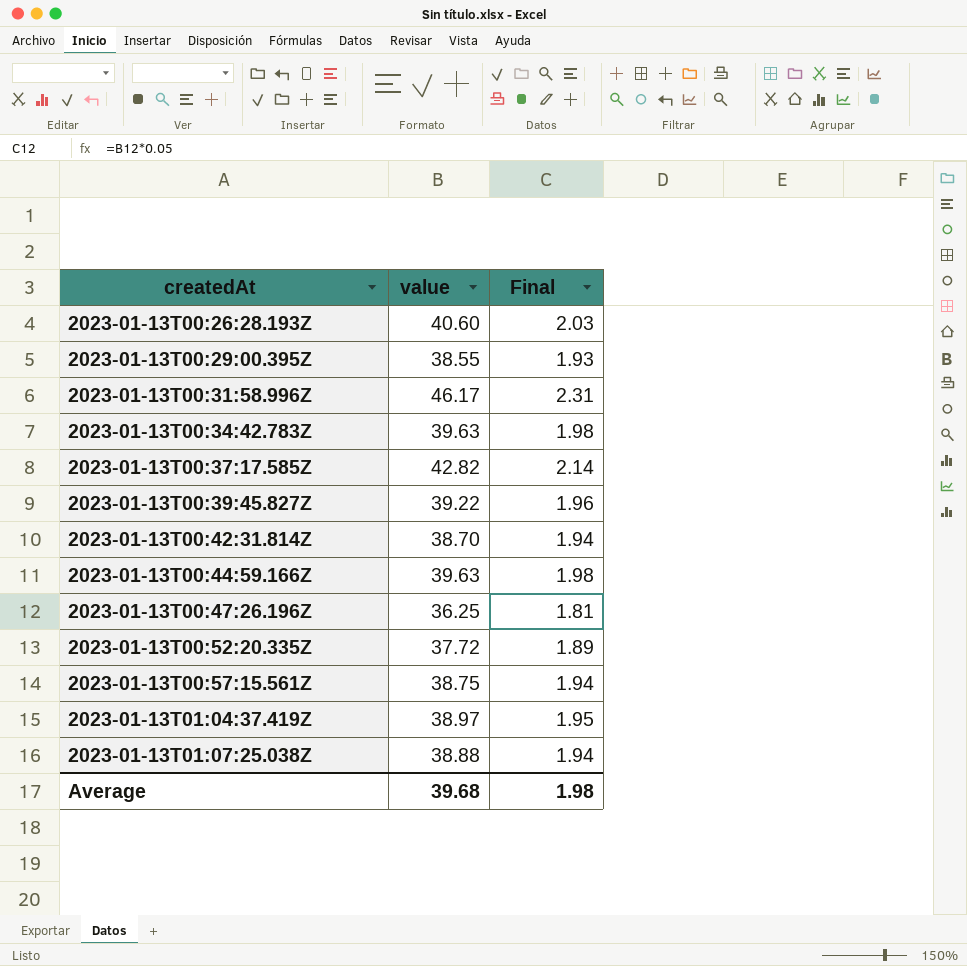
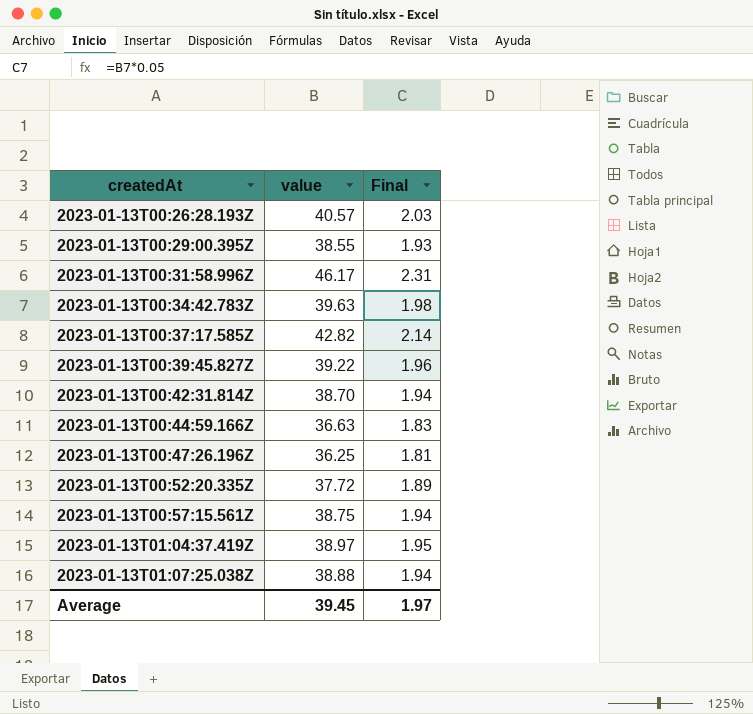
2023-01-13T00:26:28.193Z | value: 40.60 -> 40.57
2023-01-13T00:44:59.166Z | value: 39.63 -> 36.63
2023-01-13T00:44:59.166Z | Final: 1.98 -> 1.83
Average | value: 39.68 -> 39.45
Average | Final: 1.98 -> 1.97

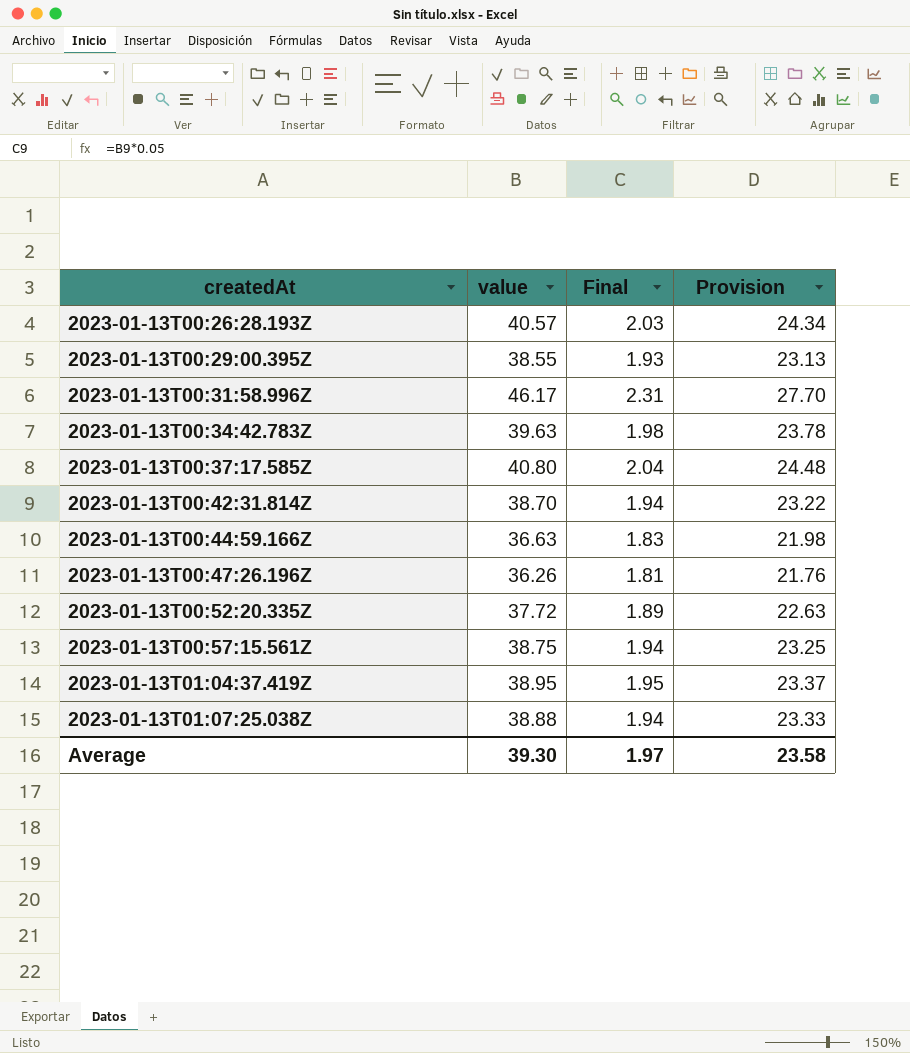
column Provision | formula: none -> [value] * 0.6
row 2023-01-13T00:39:45.827Z: 39.22 | 1.96 -> none
2023-01-13T00:37:17.585Z | value: 42.82 -> 40.80
2023-01-13T00:37:17.585Z | Final: 2.14 -> 2.04
2023-01-13T00:47:26.196Z | value: 36.25 -> 36.26
2023-01-13T01:04:37.419Z | value: 38.97 -> 38.95
Average | value: 39.45 -> 39.30

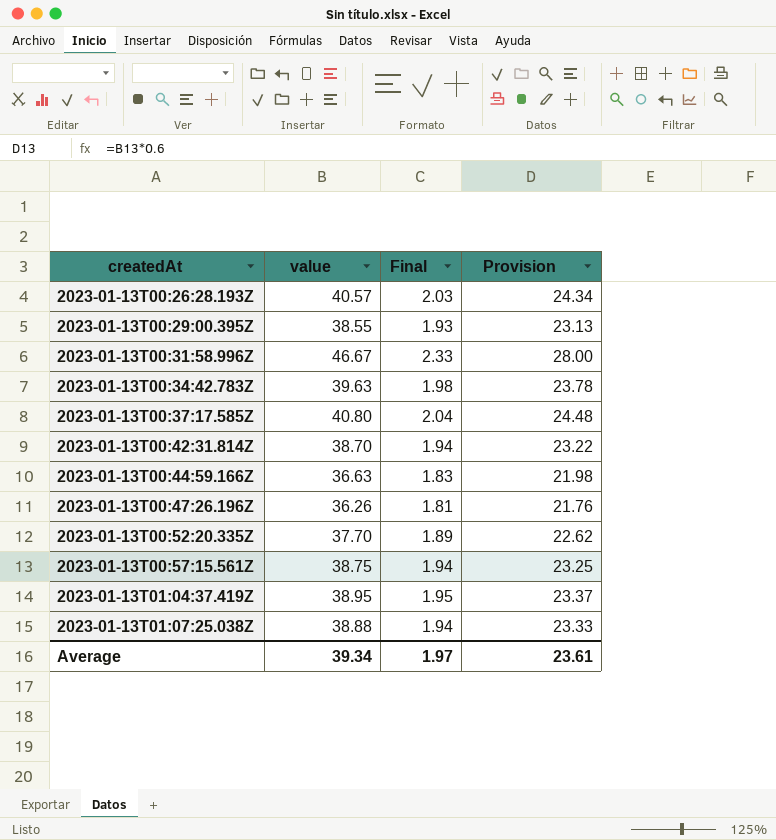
2023-01-13T00:31:58.996Z | value: 46.17 -> 46.67
2023-01-13T00:31:58.996Z | Final: 2.31 -> 2.33
2023-01-13T00:31:58.996Z | Provision: 27.70 -> 28.00
2023-01-13T00:52:20.335Z | value: 37.72 -> 37.70
2023-01-13T00:52:20.335Z | Provision: 22.63 -> 22.62
Average | value: 39.30 -> 39.34
Average | Provision: 23.58 -> 23.61

